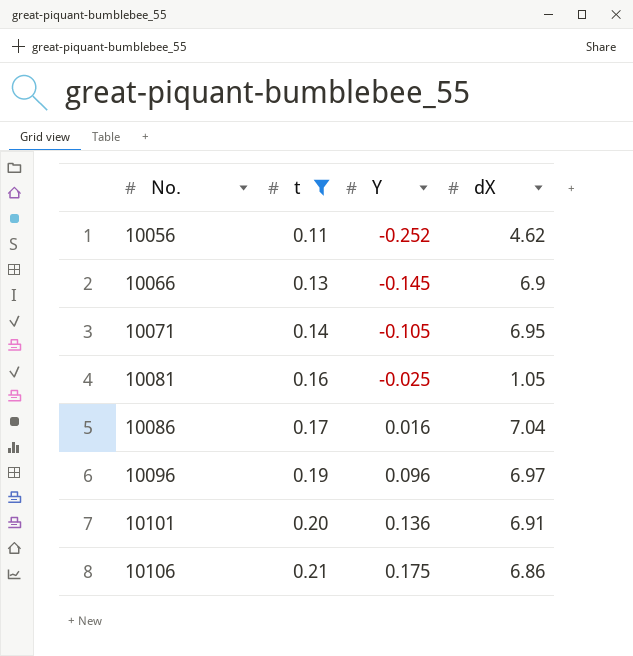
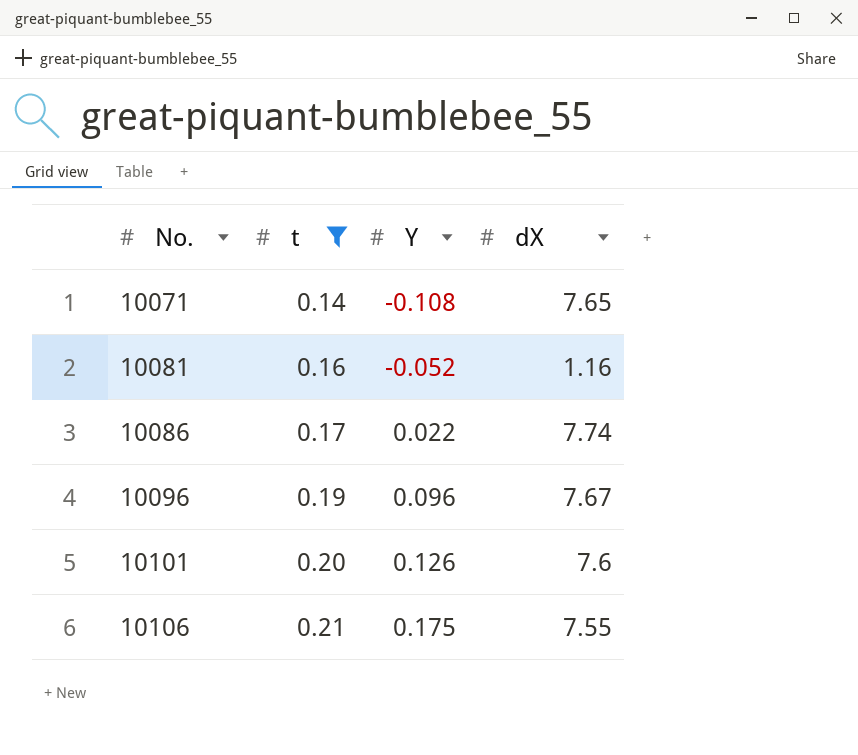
row 10056: 0.11 | -0.252 | 4.62 -> none
row 10066: 0.13 | -0.145 | 6.9 -> none
10071 | Y: -0.105 -> -0.108
10071 | dX: 6.95 -> 7.65
10081 | Y: -0.025 -> -0.052
10081 | dX: 1.05 -> 1.16
10086 | Y: 0.016 -> 0.022
10086 | dX: 7.04 -> 7.74
10096 | dX: 6.97 -> 7.67
10101 | Y: 0.136 -> 0.126
10101 | dX: 6.91 -> 7.6
10106 | dX: 6.86 -> 7.55

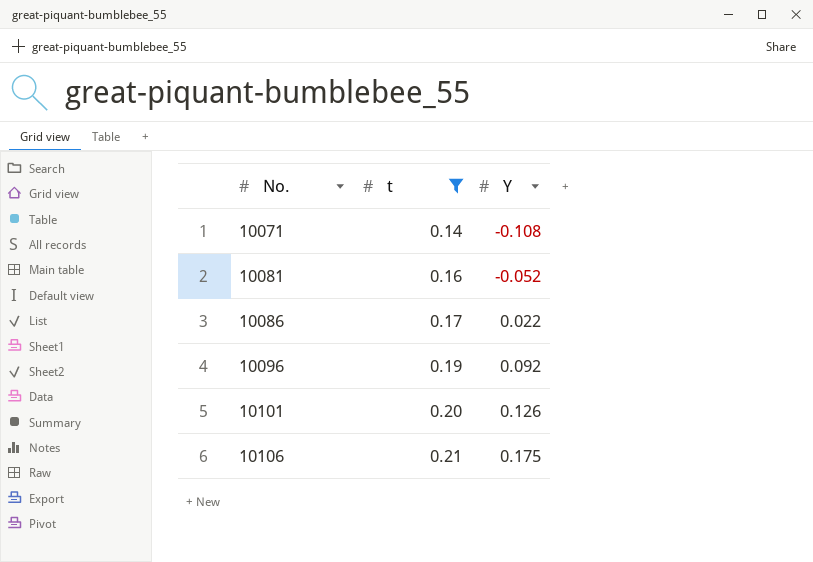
column dX | position: 4 -> none
10096 | Y: 0.096 -> 0.092

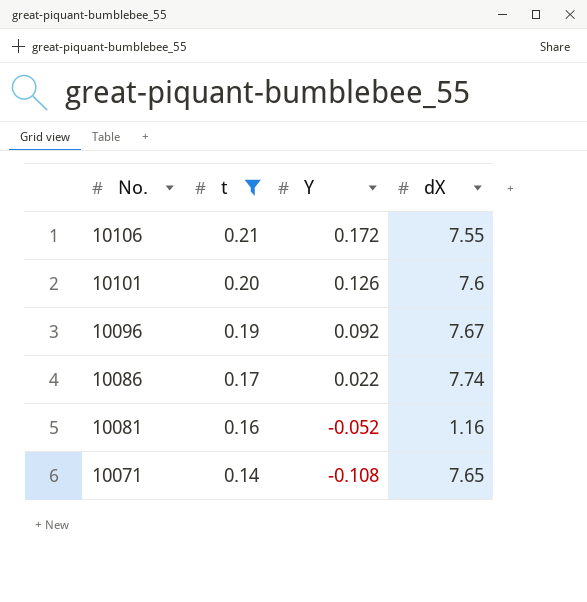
row order: No. ascending -> No. descending
column dX | position: none -> 4
10106 | Y: 0.175 -> 0.172

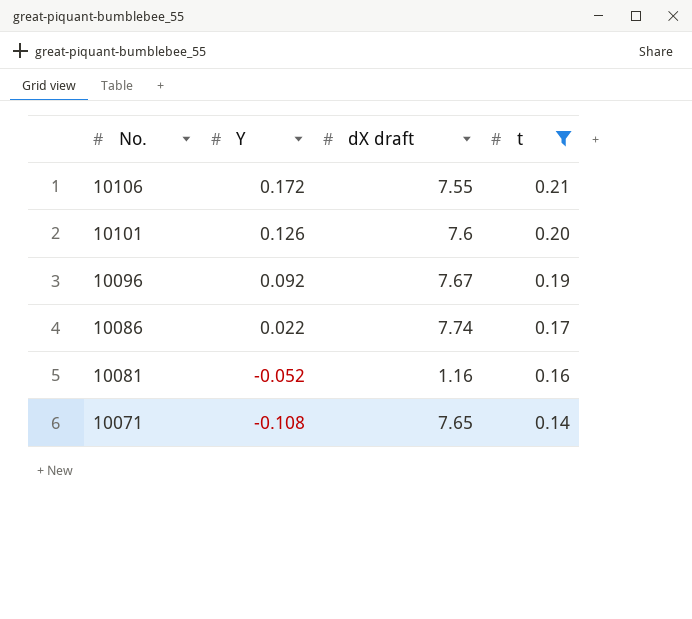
column name: dX -> dX draft
column t | position: 2 -> 4

